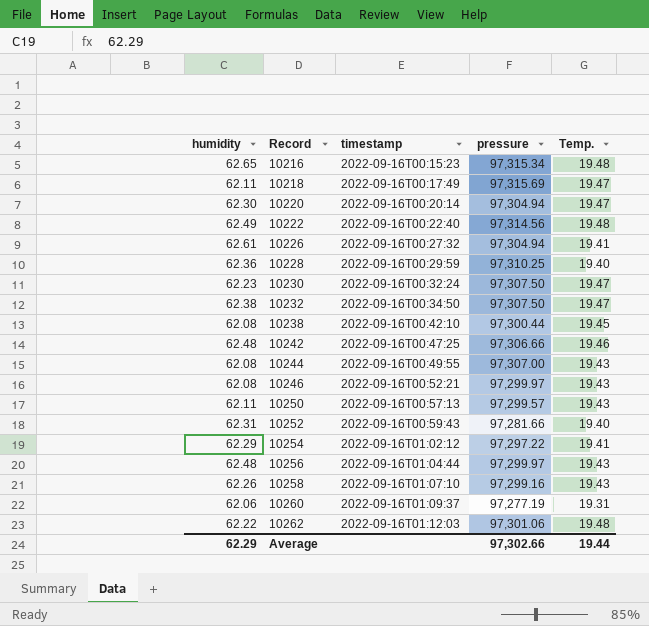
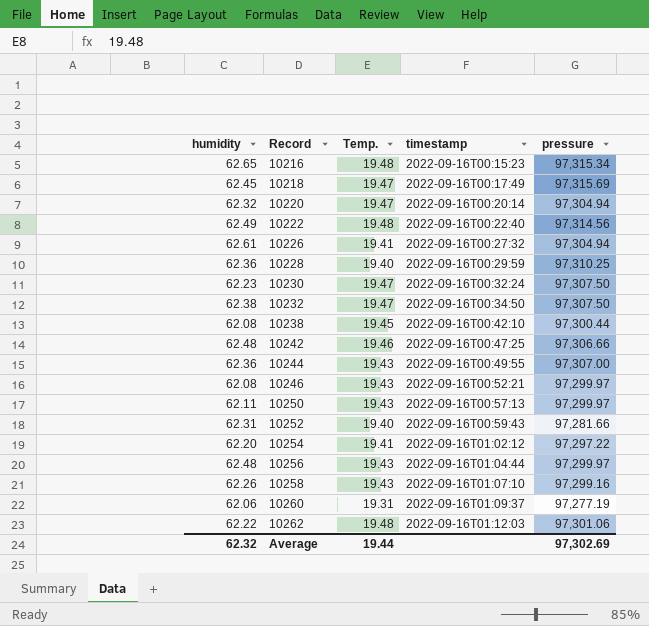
column Temp. | position: 5 -> 3
10218 | humidity: 62.11 -> 62.45
10220 | humidity: 62.30 -> 62.32
10244 | humidity: 62.08 -> 62.36
10250 | pressure: 97,299.57 -> 97,299.97
10254 | humidity: 62.29 -> 62.20
Average | humidity: 62.29 -> 62.32
Average | pressure: 97,302.66 -> 97,302.69

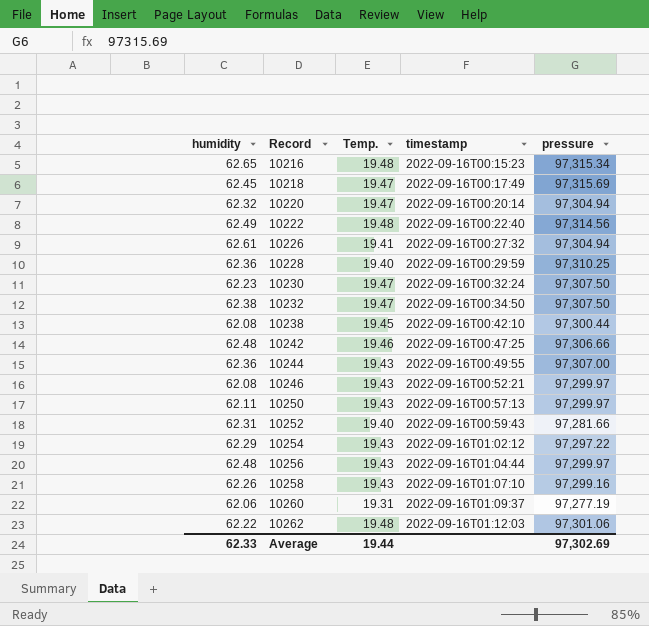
10254 | humidity: 62.20 -> 62.29
10254 | Temp.: 19.41 -> 19.43
Average | humidity: 62.32 -> 62.33

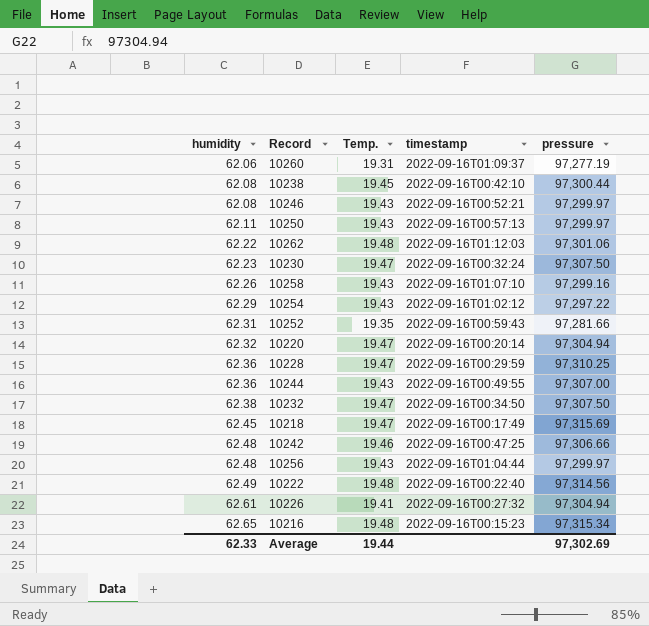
row order: Record ascending -> humidity ascending
10252 | Temp.: 19.40 -> 19.35
10228 | Temp.: 19.40 -> 19.47

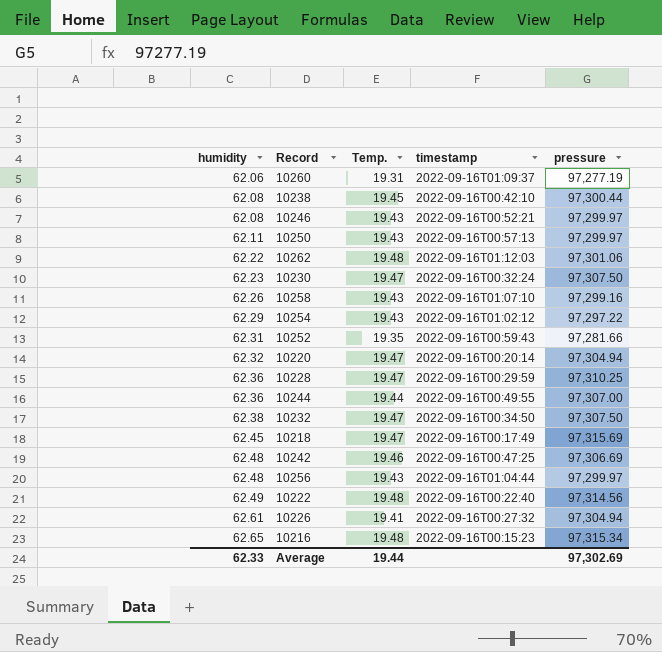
10244 | Temp.: 19.43 -> 19.44
10242 | pressure: 97,306.66 -> 97,306.69

